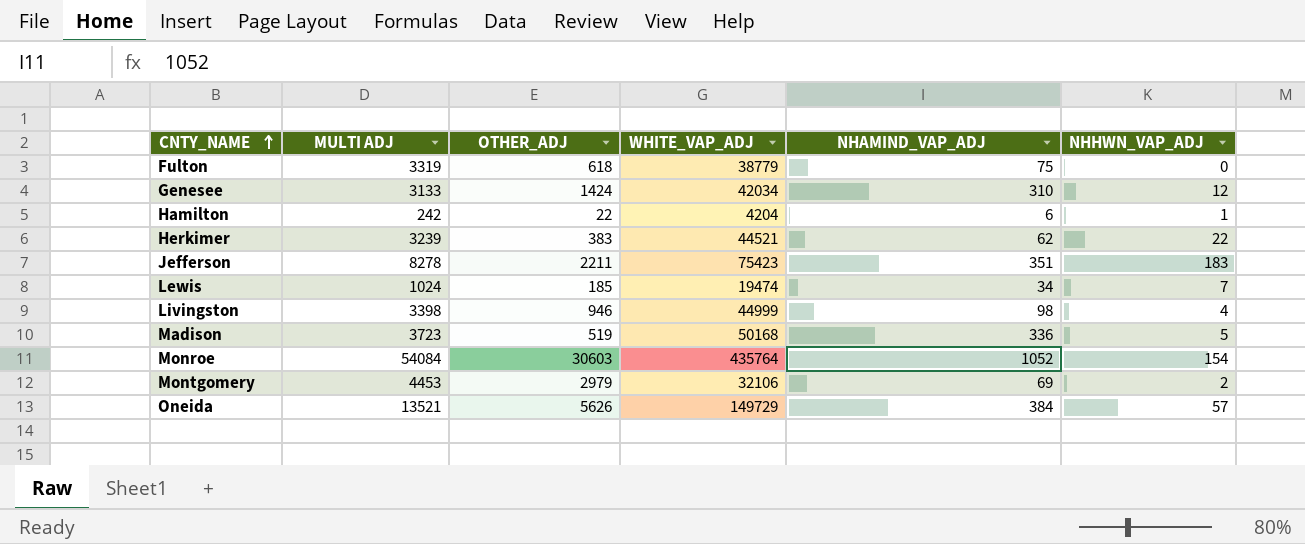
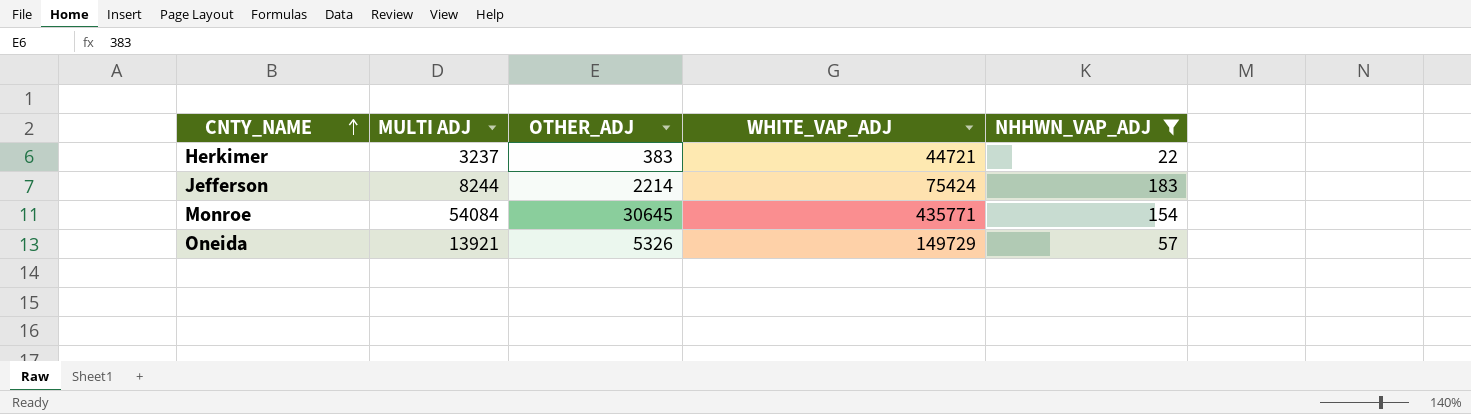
filter: none -> NHHWN_VAP_ADJ >= 22
column NHAMIND_VAP_ADJ | position: 5 -> none
Herkimer | MULTI ADJ: 3239 -> 3237
Herkimer | WHITE_VAP_ADJ: 44521 -> 44721
Jefferson | MULTI ADJ: 8278 -> 8244
Jefferson | OTHER_ADJ: 2211 -> 2214
Jefferson | WHITE_VAP_ADJ: 75423 -> 75424
Monroe | OTHER_ADJ: 30603 -> 30645
Monroe | WHITE_VAP_ADJ: 435764 -> 435771
Oneida | MULTI ADJ: 13521 -> 13921
Oneida | OTHER_ADJ: 5626 -> 5326

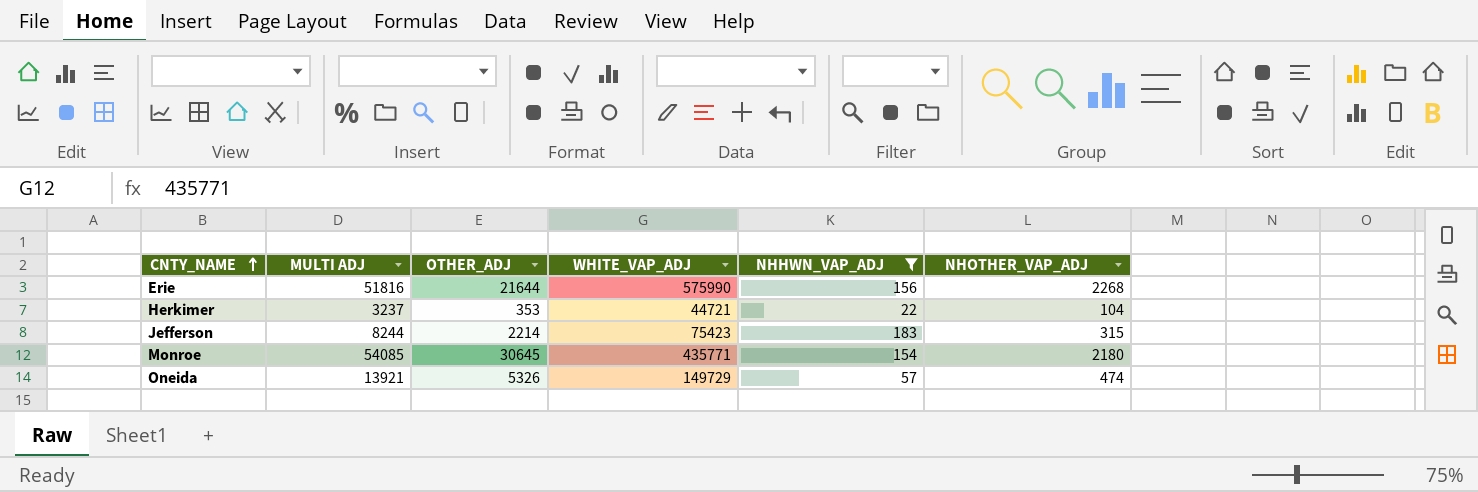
column NHOTHER_VAP_ADJ | position: none -> 6
row Erie: none -> 51816 | 21644 | 575990 | 156 | 2268
Herkimer | OTHER_ADJ: 383 -> 353
Jefferson | WHITE_VAP_ADJ: 75424 -> 75423
Monroe | MULTI ADJ: 54084 -> 54085

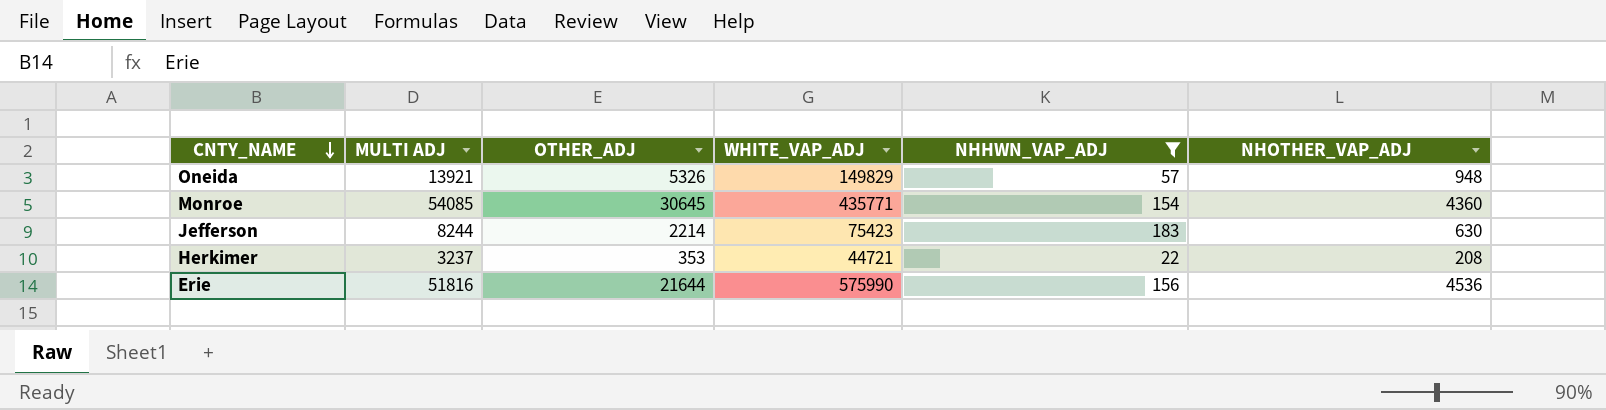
row order: CNTY_NAME ascending -> CNTY_NAME descending
Oneida | WHITE_VAP_ADJ: 149729 -> 149829
Oneida | NHOTHER_VAP_ADJ: 474 -> 948
Monroe | NHOTHER_VAP_ADJ: 2180 -> 4360
Jefferson | NHOTHER_VAP_ADJ: 315 -> 630
Herkimer | NHOTHER_VAP_ADJ: 104 -> 208
Erie | NHOTHER_VAP_ADJ: 2268 -> 4536

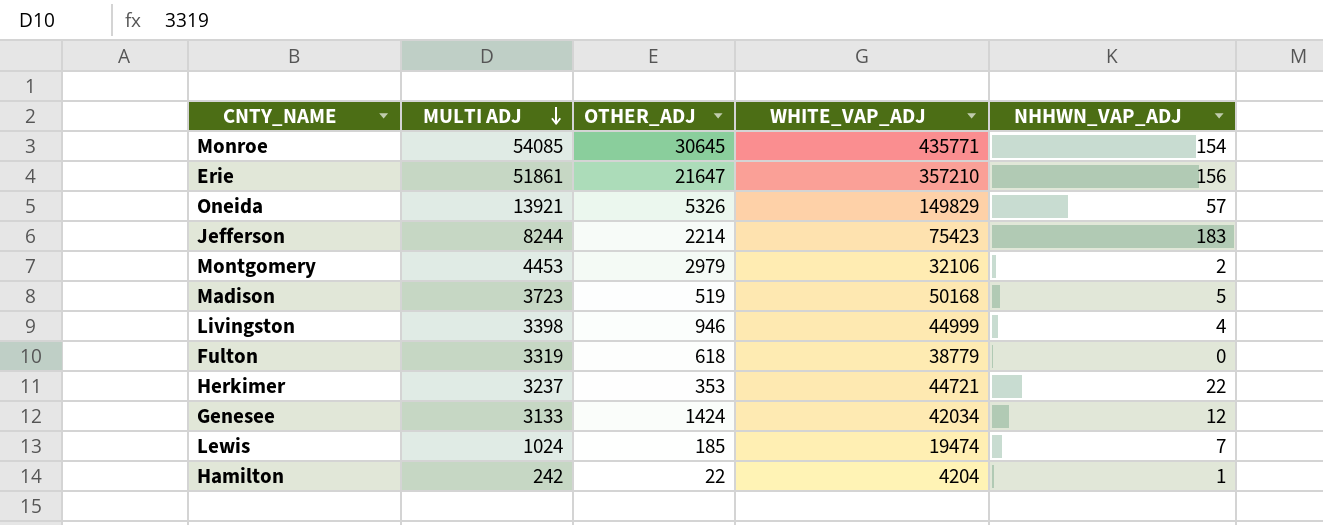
filter: NHHWN_VAP_ADJ >= 22 -> none
row order: CNTY_NAME descending -> MULTI ADJ descending
column NHOTHER_VAP_ADJ | position: 6 -> none
Erie | MULTI ADJ: 51816 -> 51861
Erie | OTHER_ADJ: 21644 -> 21647
Erie | WHITE_VAP_ADJ: 575990 -> 357210

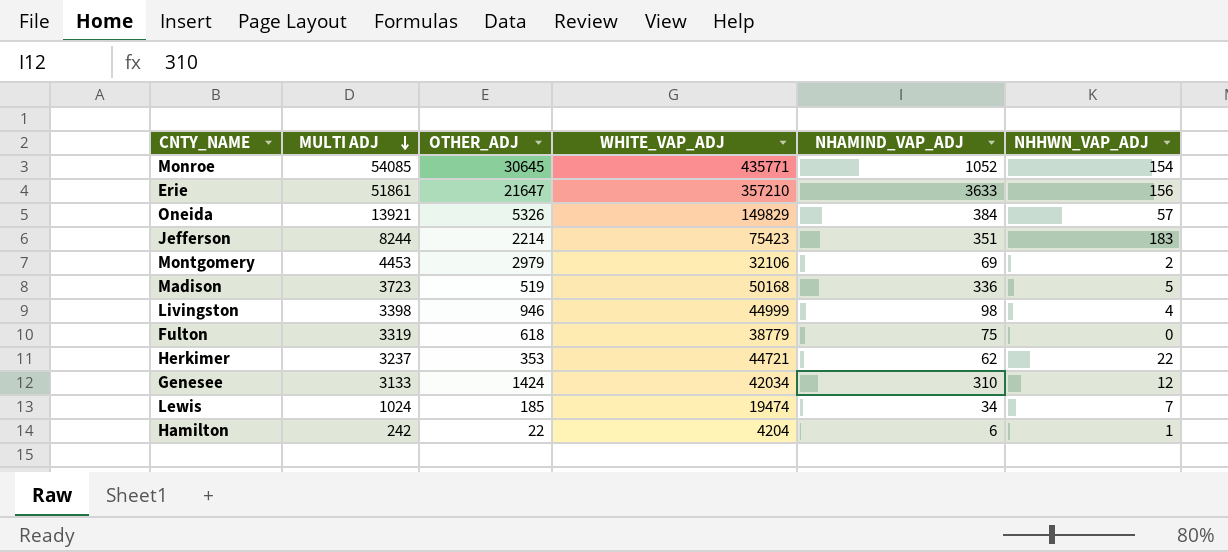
column NHAMIND_VAP_ADJ | position: none -> 5

